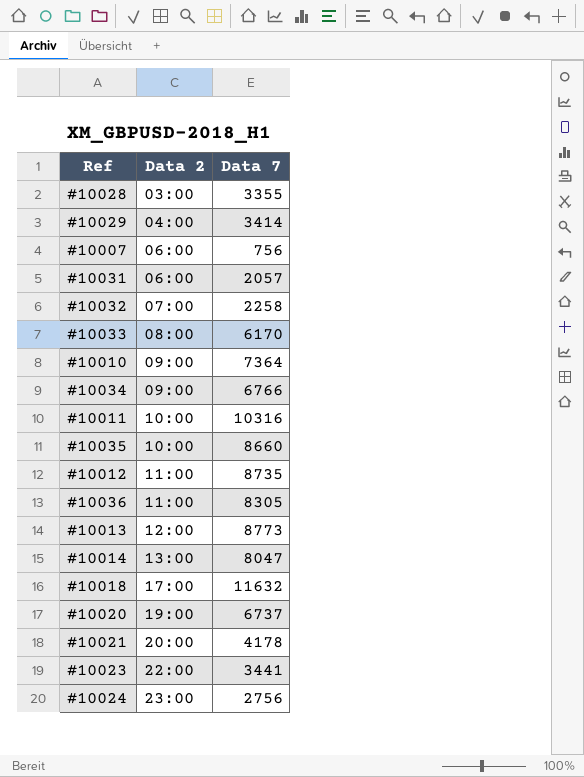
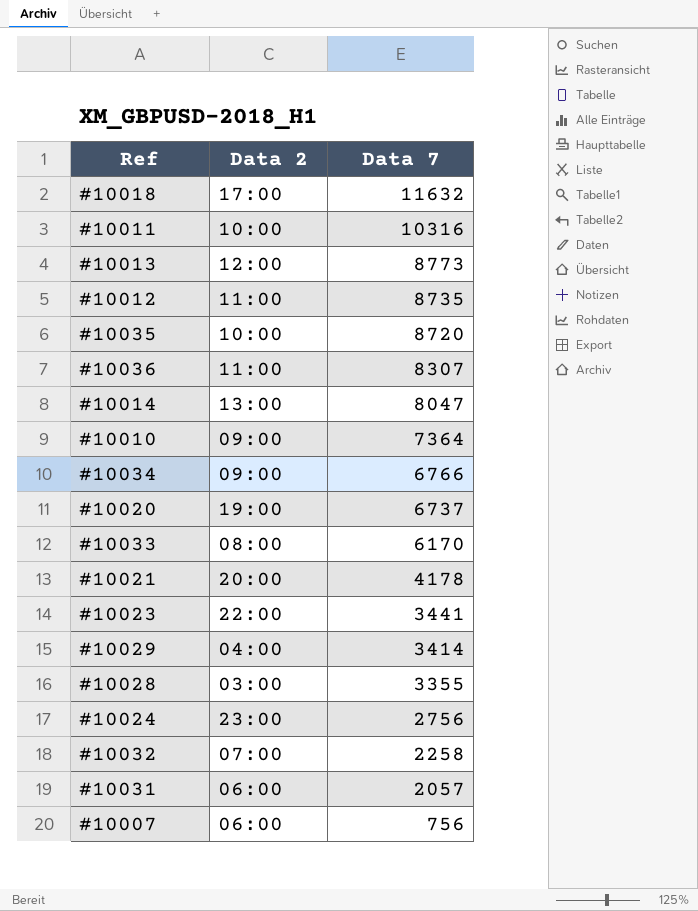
row order: Data 2 ascending -> Data 7 descending
#10035 | Data 7: 8660 -> 8720
#10036 | Data 7: 8305 -> 8307

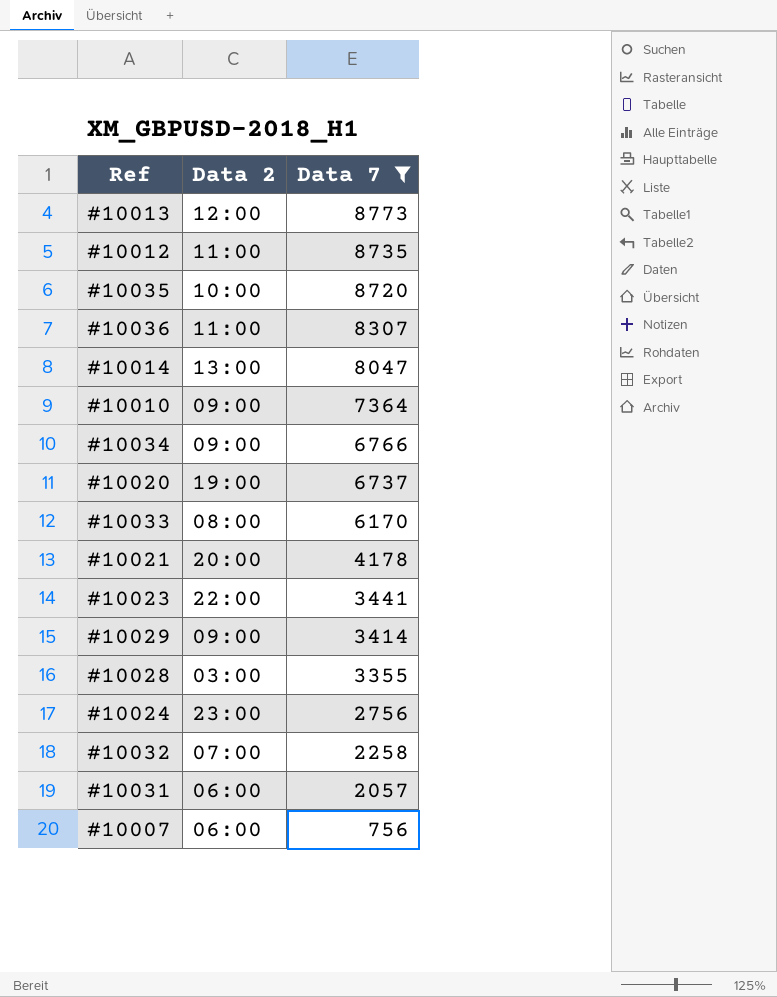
filter: none -> Data 7 <= 8773
#10029 | Data 2: 04:00 -> 09:00

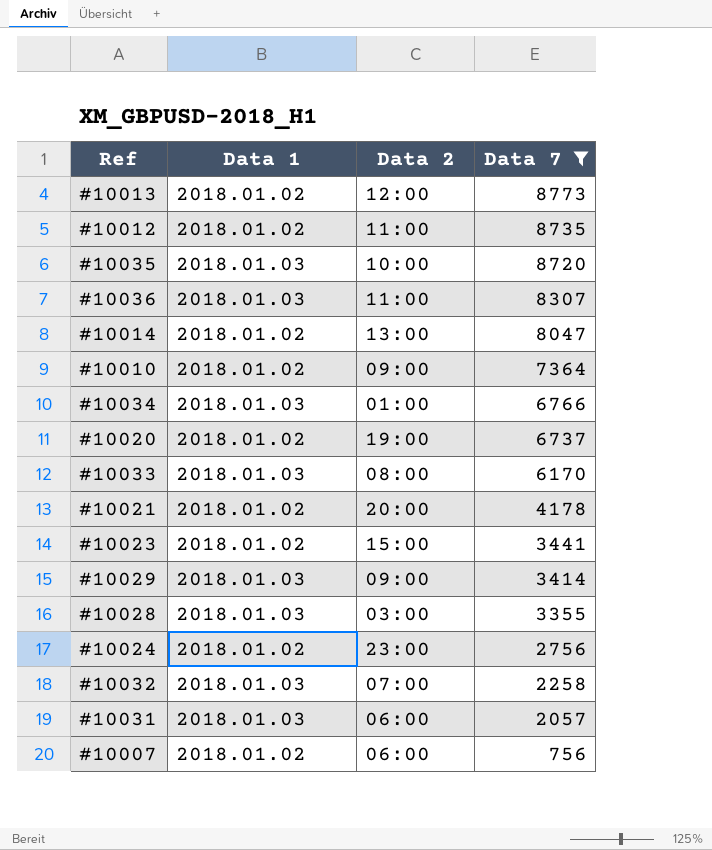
column Data 1 | position: none -> 2
#10034 | Data 2: 09:00 -> 01:00
#10023 | Data 2: 22:00 -> 15:00

